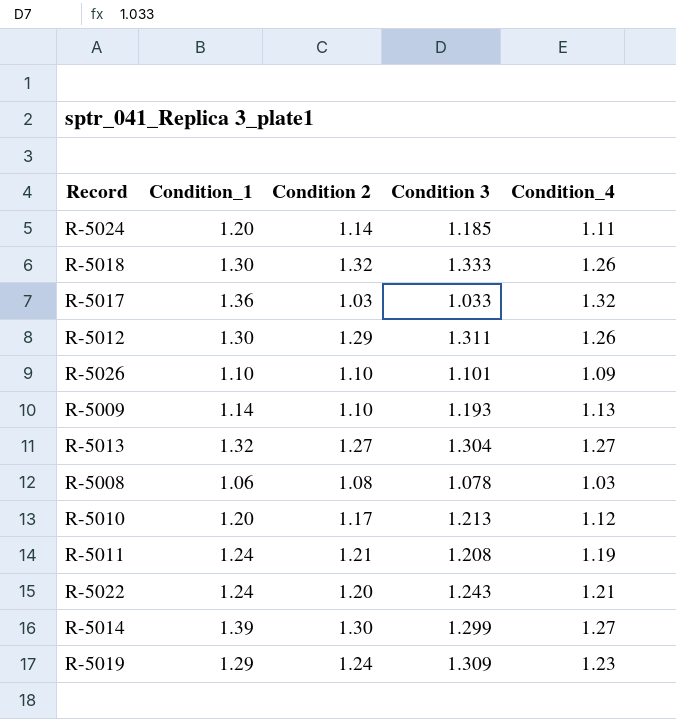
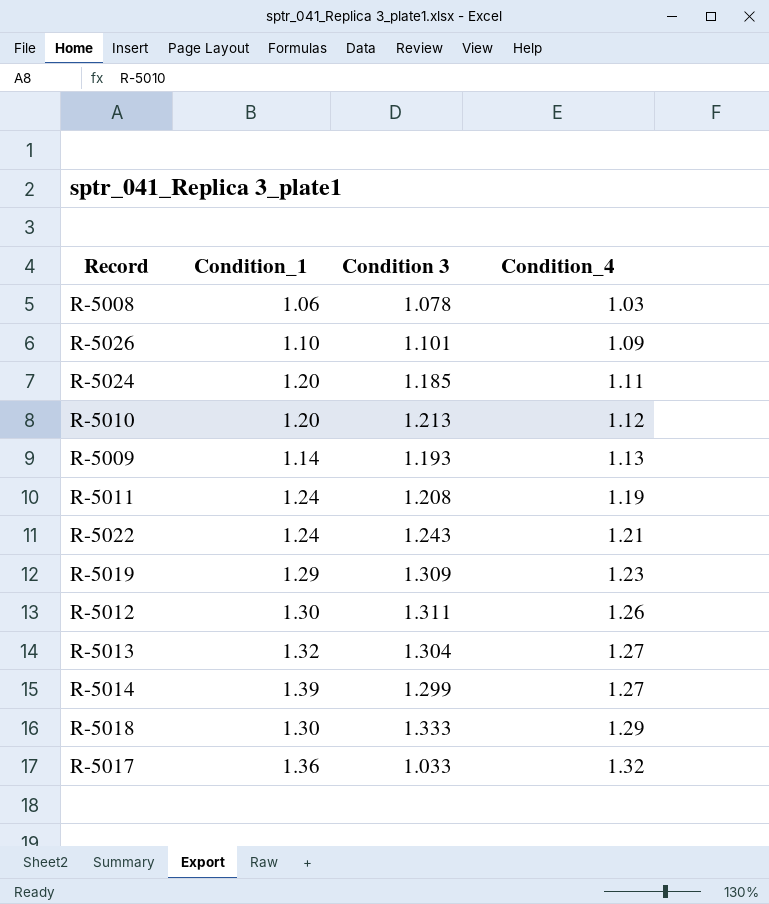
row order: none -> Condition_4 ascending
column Condition 2 | position: 3 -> none
R-5018 | Condition_4: 1.26 -> 1.29

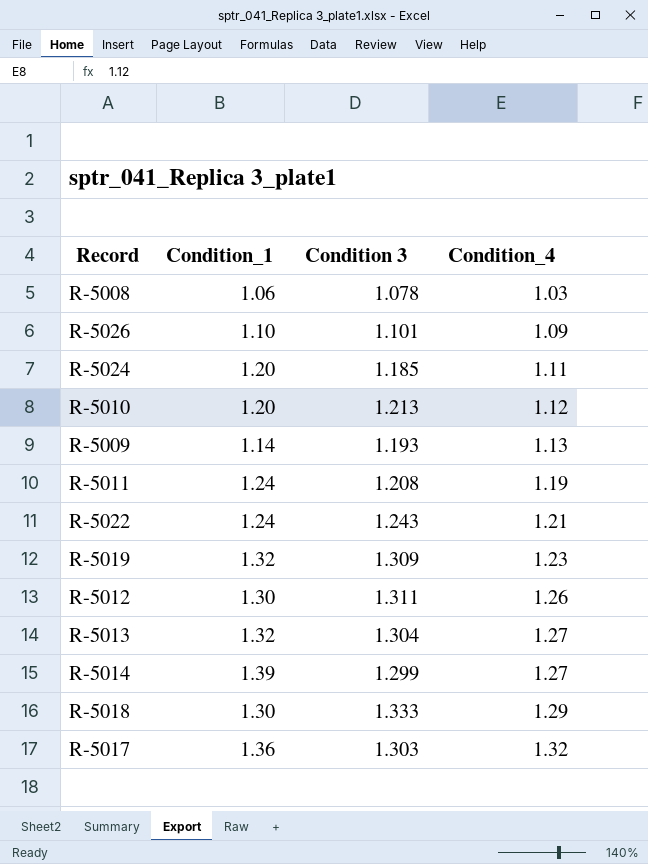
R-5019 | Condition_1: 1.29 -> 1.32
R-5017 | Condition 3: 1.033 -> 1.303

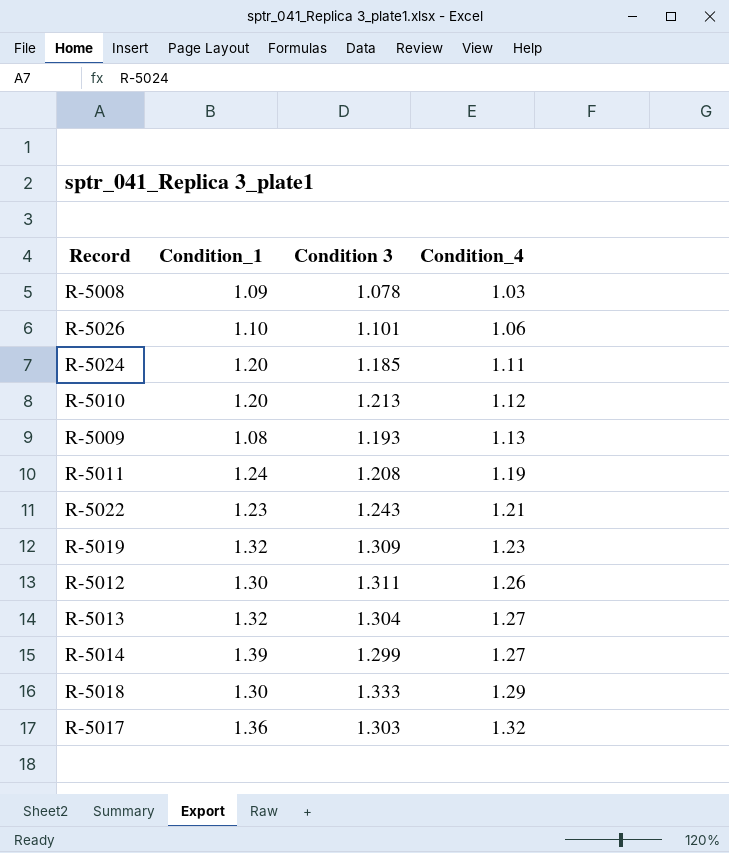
R-5008 | Condition_1: 1.06 -> 1.09
R-5026 | Condition_4: 1.09 -> 1.06
R-5009 | Condition_1: 1.14 -> 1.08
R-5022 | Condition_1: 1.24 -> 1.23

